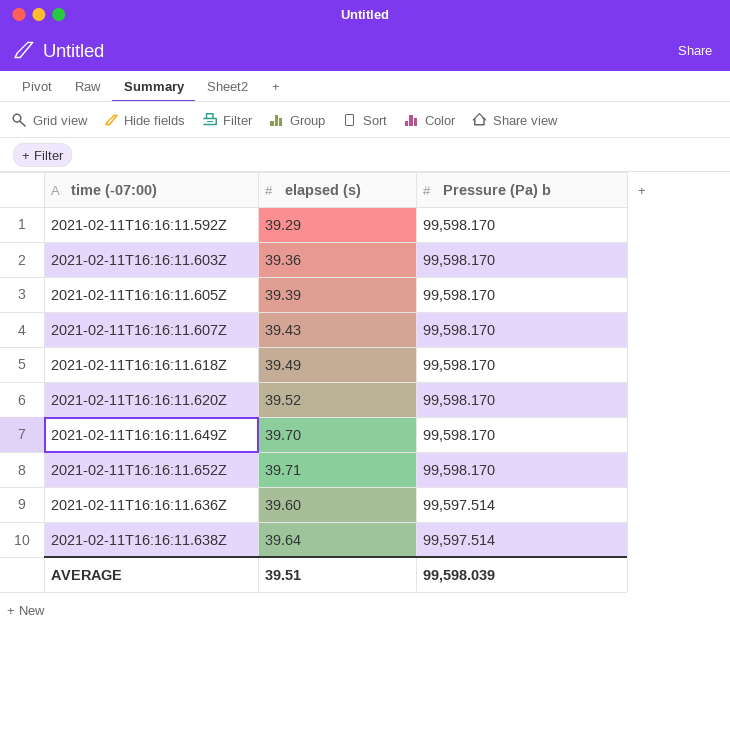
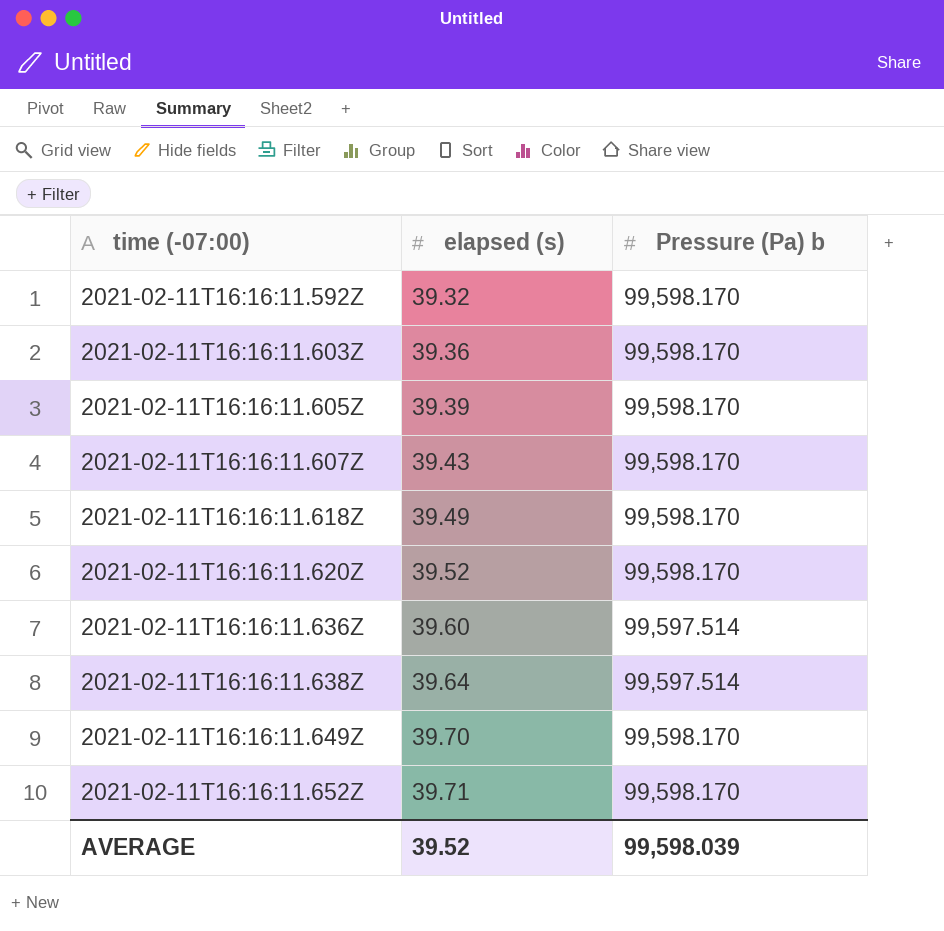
row order: Pressure (Pa) b descending -> time (-07:00) ascending
2021-02-11T16:16:11.592Z | elapsed (s): 39.29 -> 39.32
AVERAGE | elapsed (s): 39.51 -> 39.52

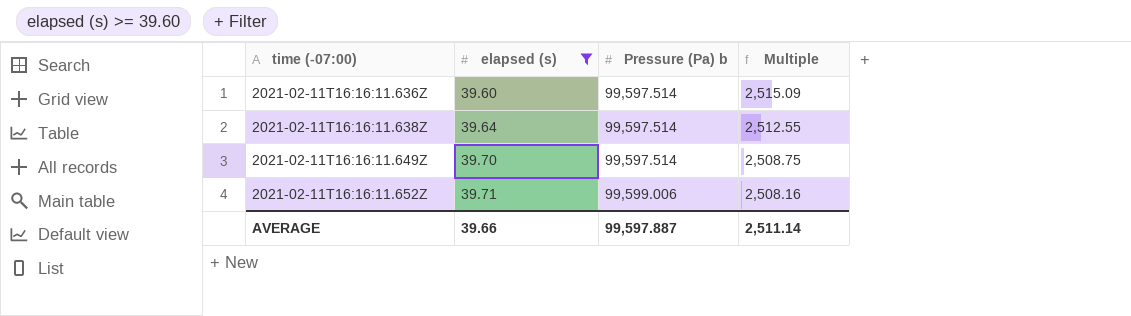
filter: none -> elapsed (s) >= 39.60
column Multiple | formula: none -> [Pressure (Pa) b] / [elapsed (s)]
2021-02-11T16:16:11.649Z | Pressure (Pa) b: 99,598.170 -> 99,597.514
2021-02-11T16:16:11.652Z | Pressure (Pa) b: 99,598.170 -> 99,599.006
AVERAGE | elapsed (s): 39.52 -> 39.66
AVERAGE | Pressure (Pa) b: 99,598.039 -> 99,597.887

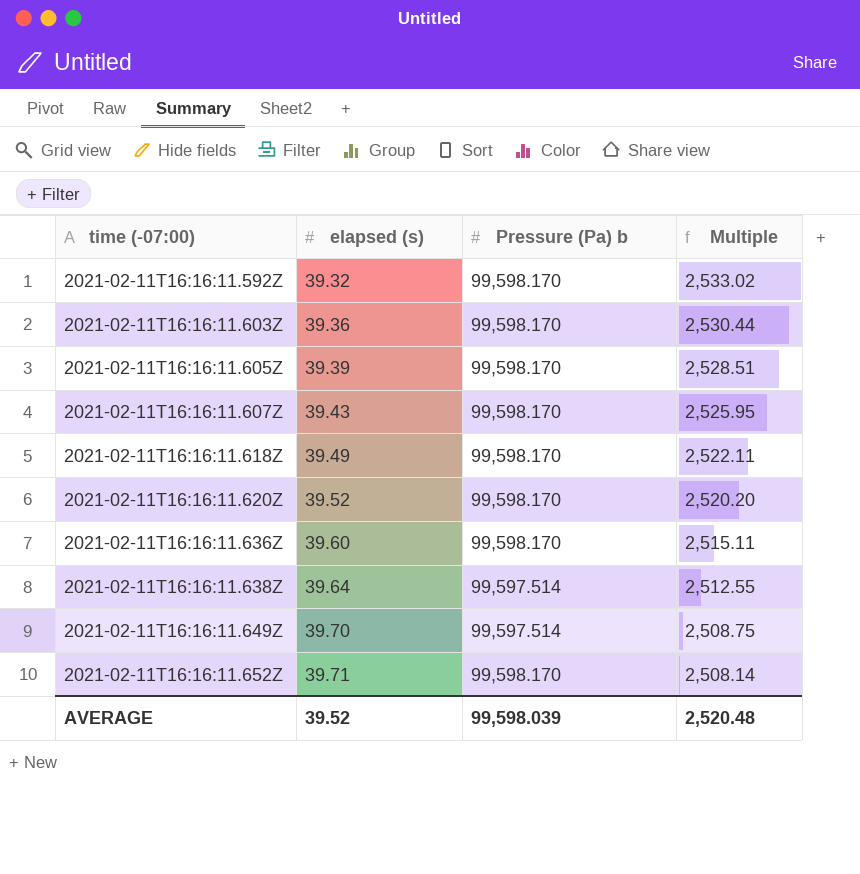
filter: elapsed (s) >= 39.60 -> none
2021-02-11T16:16:11.636Z | Pressure (Pa) b: 99,597.514 -> 99,598.170
2021-02-11T16:16:11.636Z | Multiple: 2,515.09 -> 2,515.11
2021-02-11T16:16:11.652Z | Pressure (Pa) b: 99,599.006 -> 99,598.170
2021-02-11T16:16:11.652Z | Multiple: 2,508.16 -> 2,508.14
AVERAGE | elapsed (s): 39.66 -> 39.52
AVERAGE | Pressure (Pa) b: 99,597.887 -> 99,598.039
AVERAGE | Multiple: 2,511.14 -> 2,520.48

